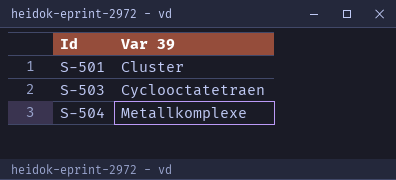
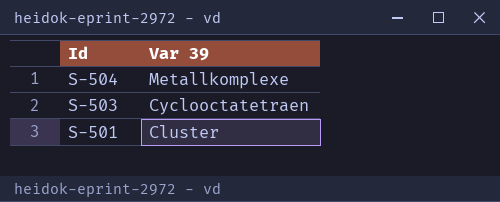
row order: Id ascending -> Id descending

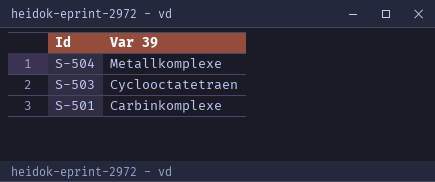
S-501 | Var 39: Cluster -> Carbinkomplexe

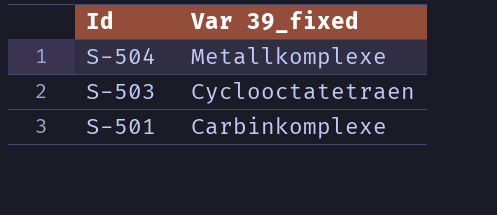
column name: Var 39 -> Var 39_fixed

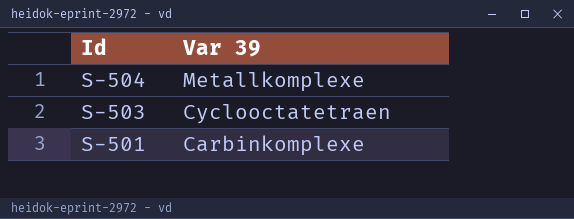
column name: Var 39_fixed -> Var 39

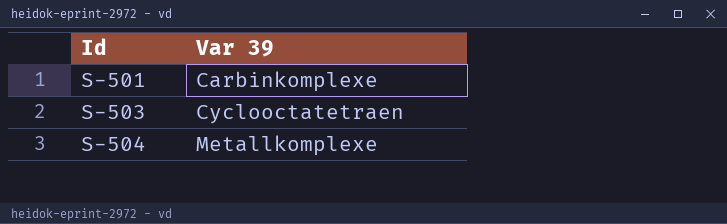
row order: Id descending -> Id ascending

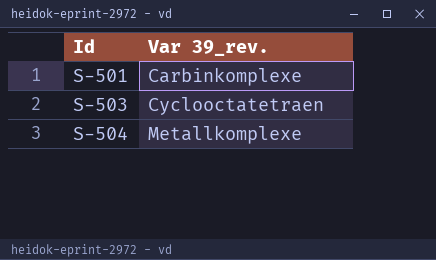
column name: Var 39 -> Var 39_rev.

